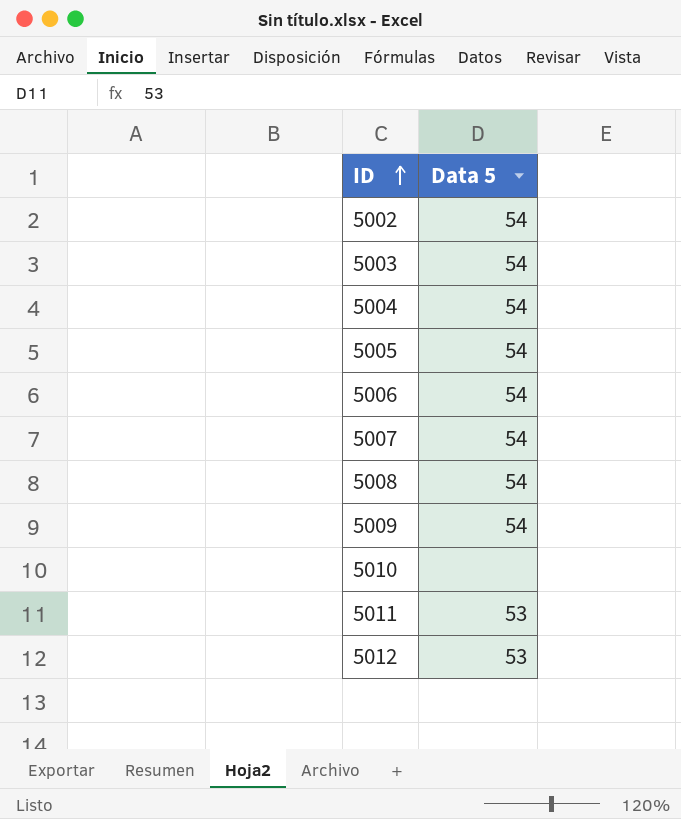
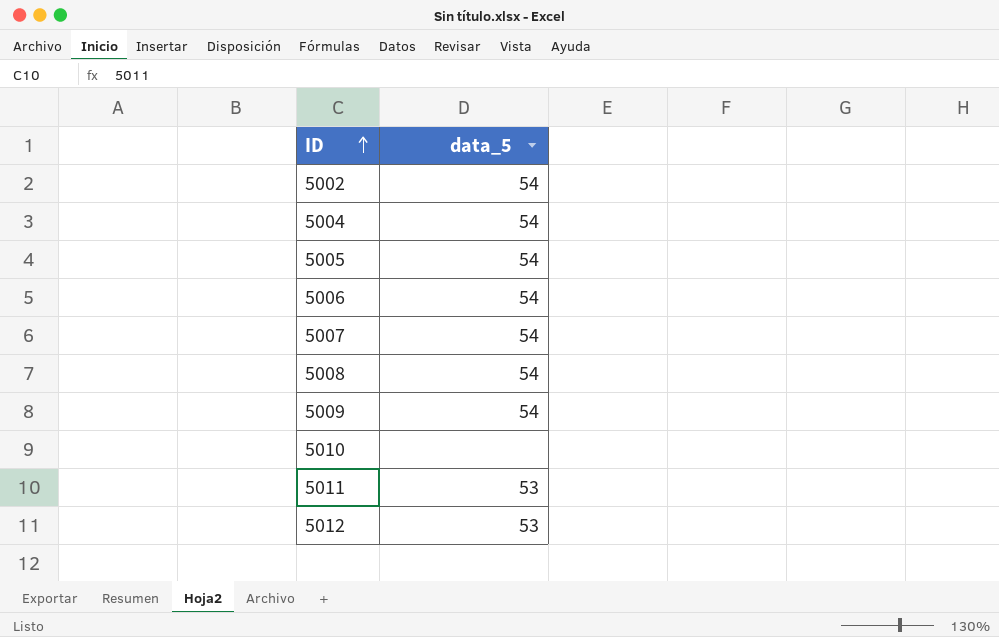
column name: Data 5 -> data_5
row 5003: 54 -> none

